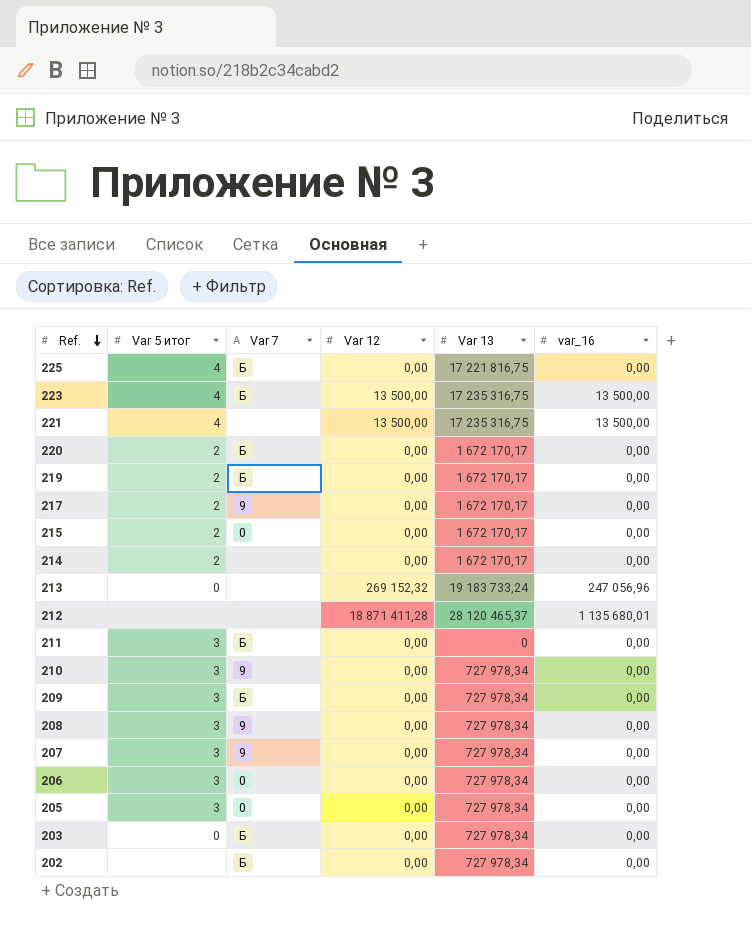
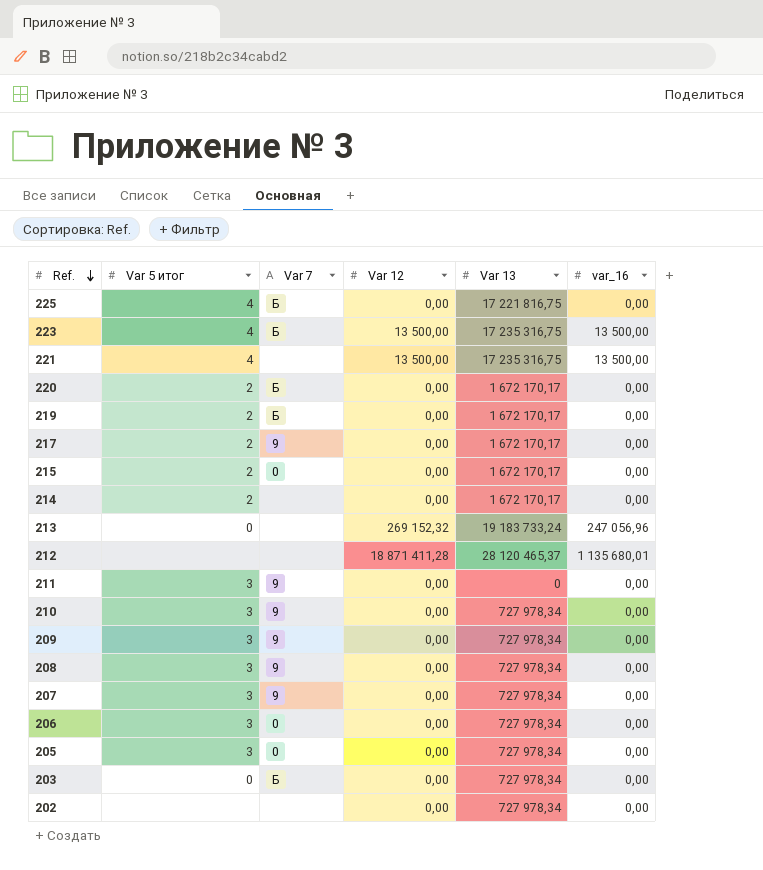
211 | Var 7: Б -> 9
209 | Var 7: Б -> 9
202 | Var 7: Б -> none

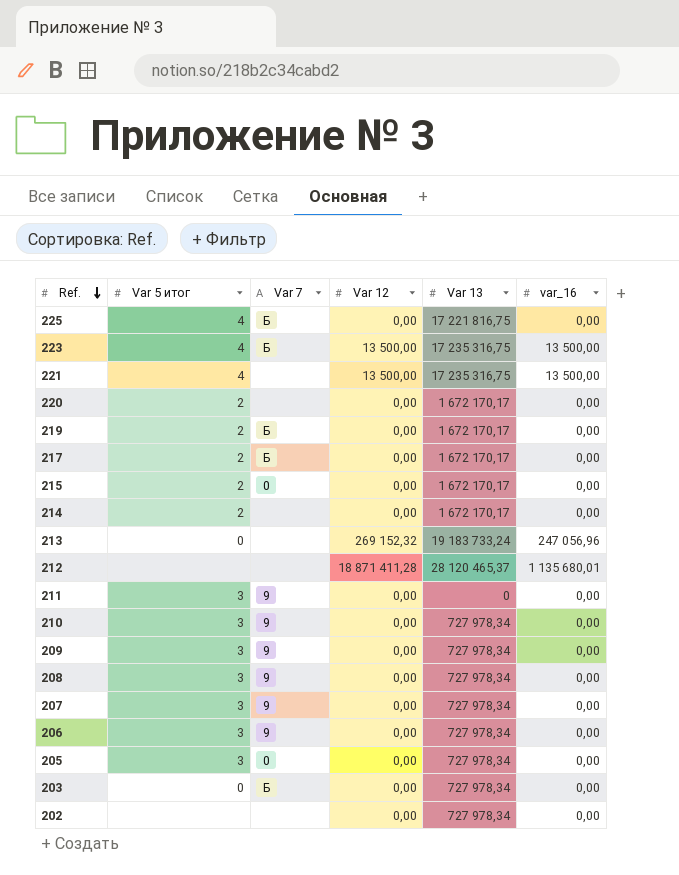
220 | Var 7: Б -> none
217 | Var 7: 9 -> Б
206 | Var 7: 0 -> 9

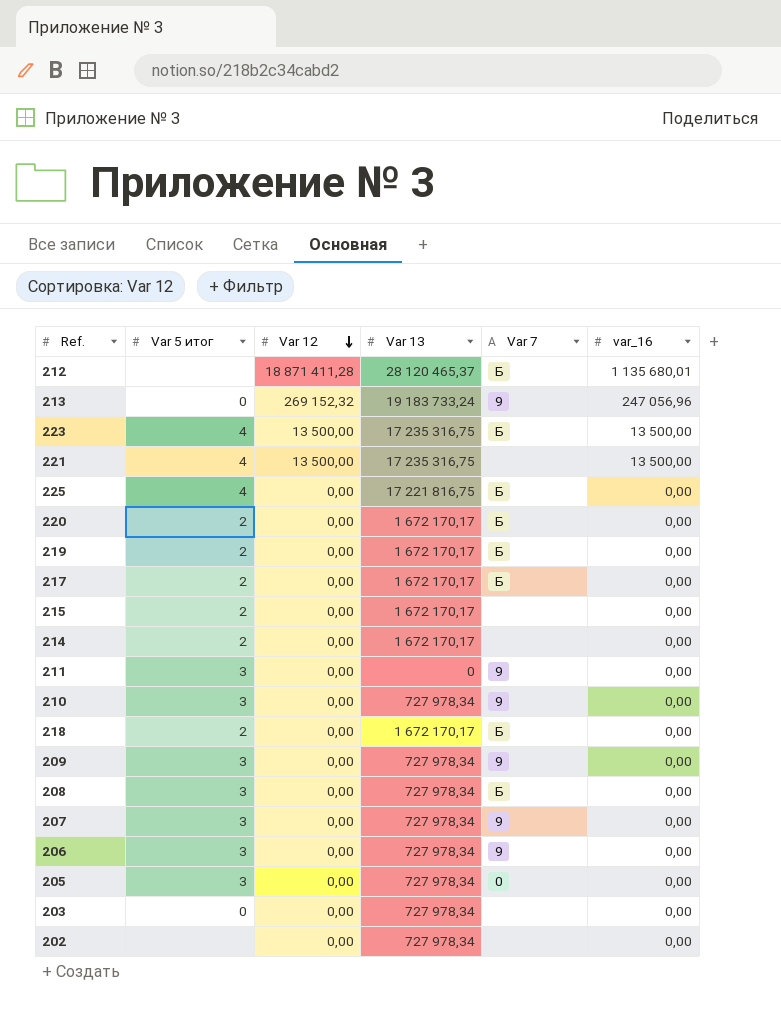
row order: Ref. descending -> Var 12 descending
column Var 7 | position: 3 -> 5
212 | Var 7: none -> Б
213 | Var 7: none -> 9
220 | Var 7: none -> Б
215 | Var 7: 0 -> none
row 218: none -> 2 | 0,00 | 1 672 170,17 | Б | 0,00
208 | Var 7: 9 -> Б
203 | Var 7: Б -> none

